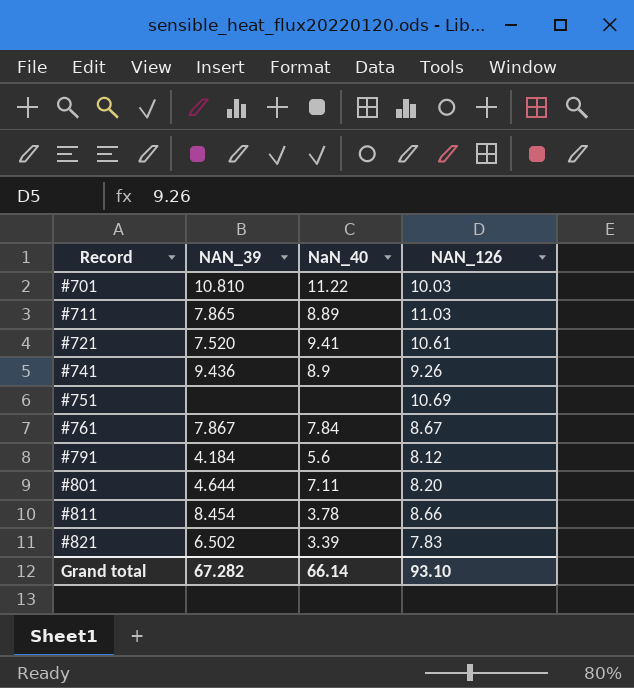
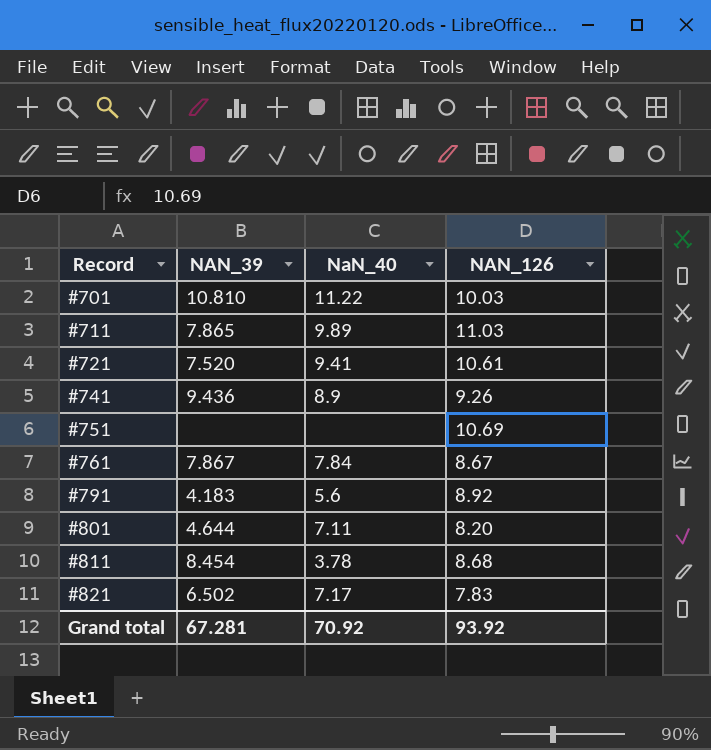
#711 | NaN_40: 8.89 -> 9.89
#791 | NAN_39: 4.184 -> 4.183
#791 | NAN_126: 8.12 -> 8.92
#811 | NAN_126: 8.66 -> 8.68
#821 | NaN_40: 3.39 -> 7.17
Grand total | NAN_39: 67.282 -> 67.281
Grand total | NaN_40: 66.14 -> 70.92
Grand total | NAN_126: 93.10 -> 93.92

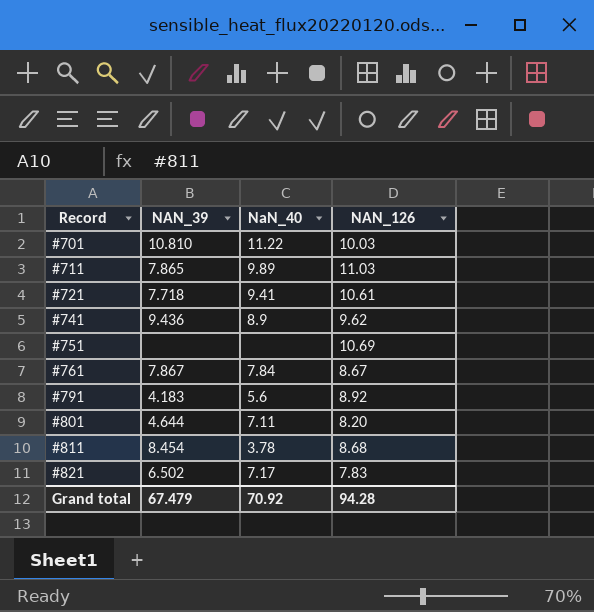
#721 | NAN_39: 7.520 -> 7.718
#741 | NAN_126: 9.26 -> 9.62
Grand total | NAN_39: 67.281 -> 67.479
Grand total | NAN_126: 93.92 -> 94.28

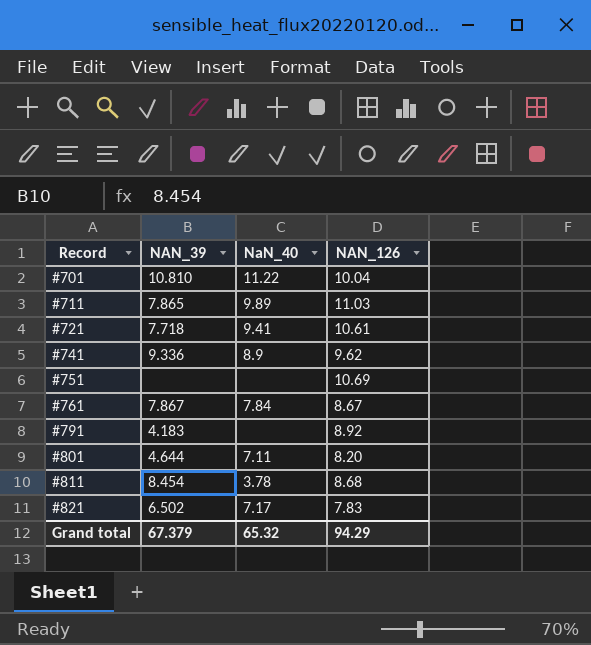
#701 | NAN_126: 10.03 -> 10.04
#741 | NAN_39: 9.436 -> 9.336
#791 | NaN_40: 5.6 -> none
Grand total | NAN_39: 67.479 -> 67.379
Grand total | NaN_40: 70.92 -> 65.32
Grand total | NAN_126: 94.28 -> 94.29

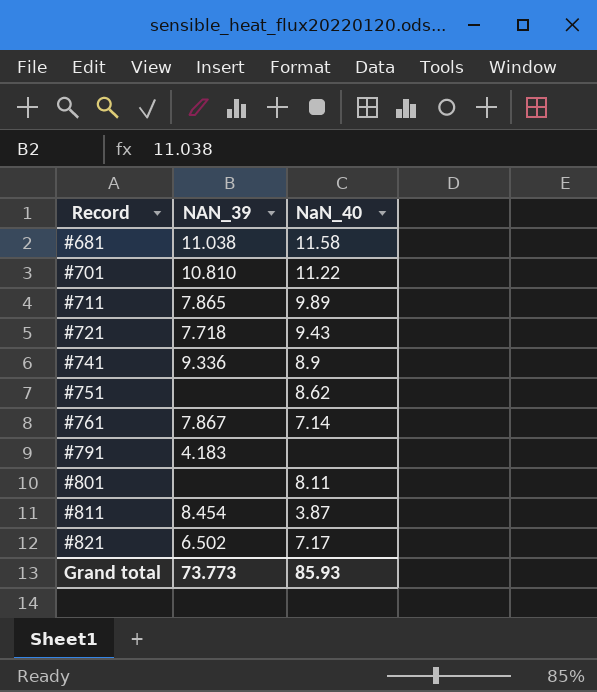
column NAN_126 | position: 4 -> none
row #681: none -> 11.038 | 11.58
#721 | NaN_40: 9.41 -> 9.43
#751 | NaN_40: none -> 8.62
#761 | NaN_40: 7.84 -> 7.14
#801 | NAN_39: 4.644 -> none
#801 | NaN_40: 7.11 -> 8.11
#811 | NaN_40: 3.78 -> 3.87
Grand total | NAN_39: 67.379 -> 73.773
Grand total | NaN_40: 65.32 -> 85.93

